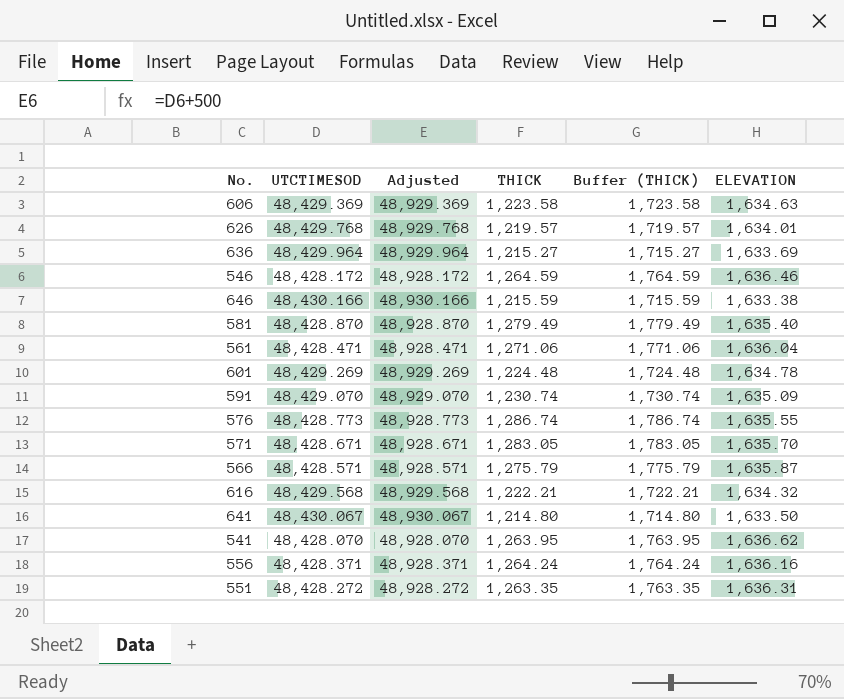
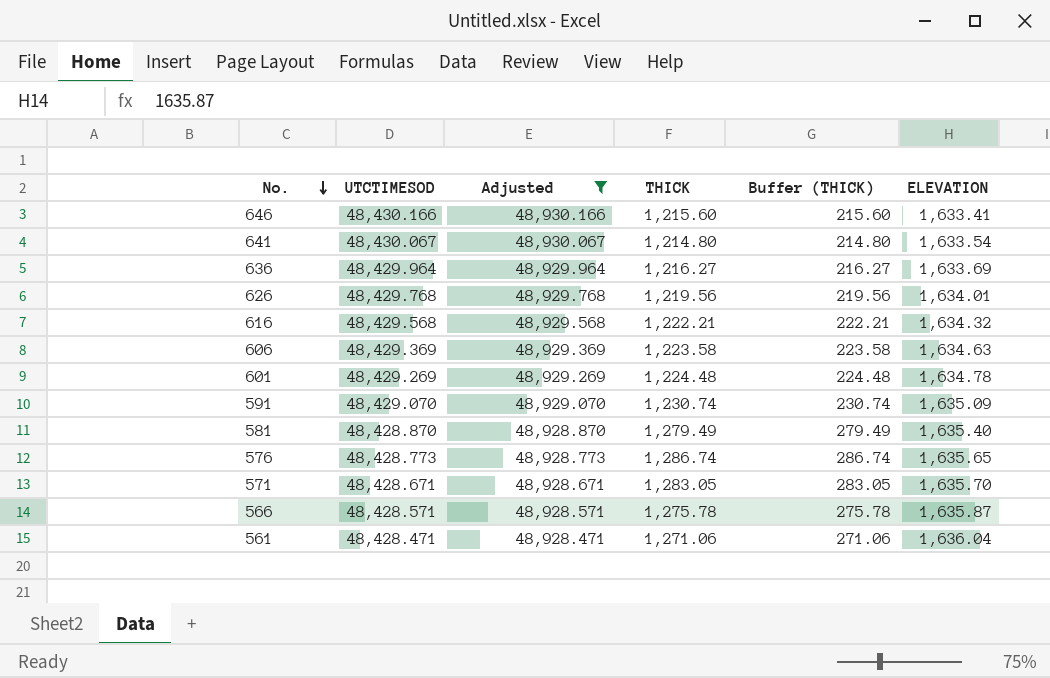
filter: none -> Adjusted >= 48,928.471
row order: none -> No. descending
column Buffer (THICK) | formula: [THICK] + 500 -> [THICK] - 1000
646 | THICK: 1,215.59 -> 1,215.60
646 | ELEVATION: 1,633.38 -> 1,633.41
641 | ELEVATION: 1,633.50 -> 1,633.54
636 | THICK: 1,215.27 -> 1,216.27
626 | THICK: 1,219.57 -> 1,219.56
576 | ELEVATION: 1,635.55 -> 1,635.65
566 | THICK: 1,275.79 -> 1,275.78

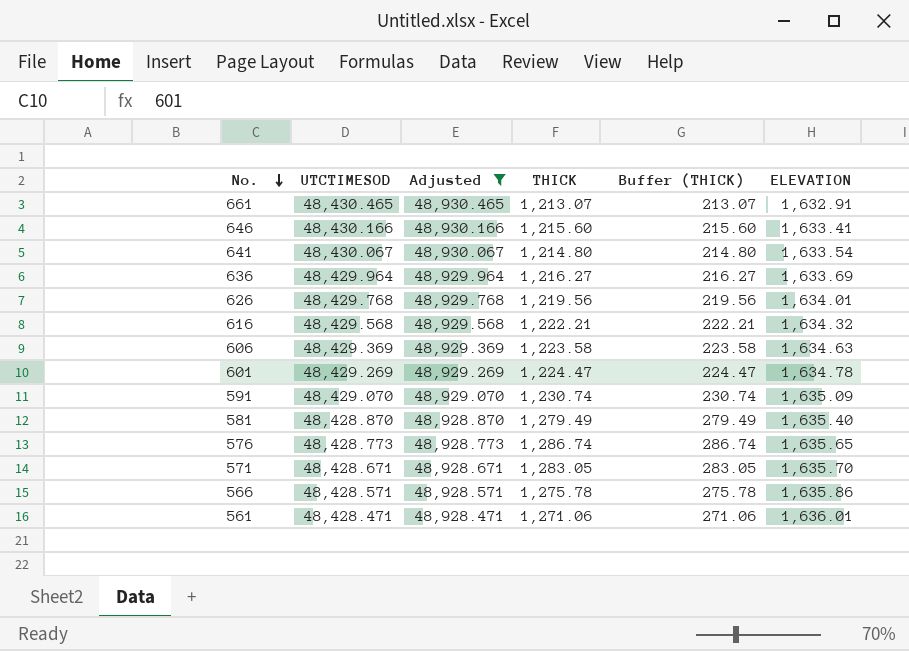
row 661: none -> 48,430.465 | 48,930.465 | 1,213.07 | 213.07 | 1,632.91
601 | THICK: 1,224.48 -> 1,224.47
601 | Buffer (THICK): 224.48 -> 224.47
566 | ELEVATION: 1,635.87 -> 1,635.86
561 | ELEVATION: 1,636.04 -> 1,636.01

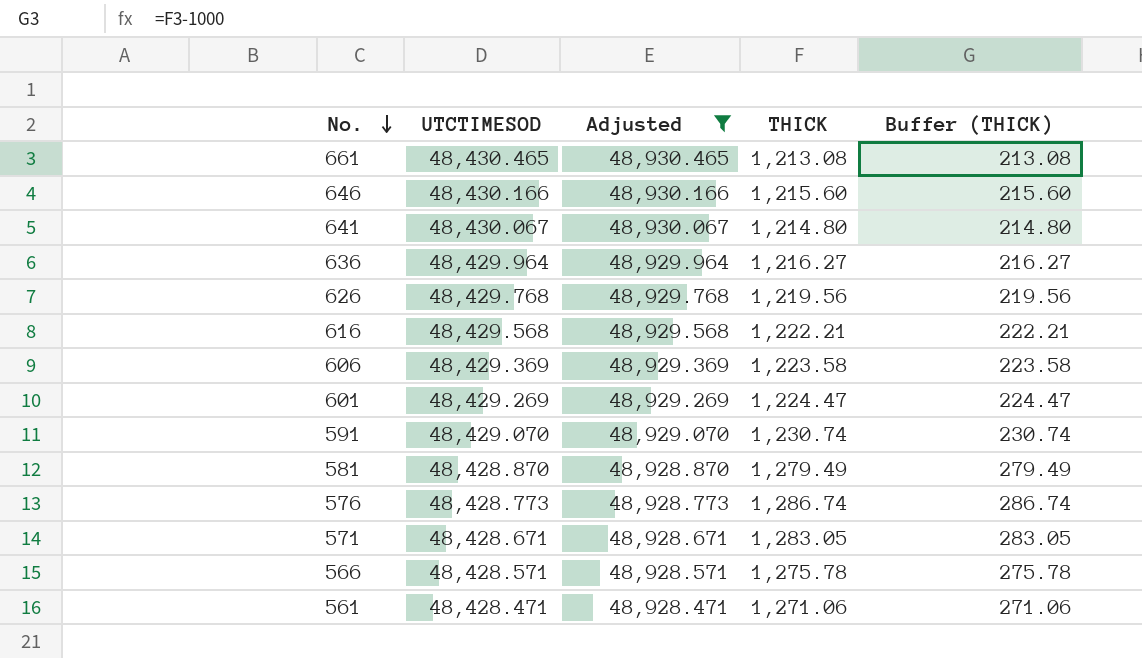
column ELEVATION | position: 6 -> none
661 | THICK: 1,213.07 -> 1,213.08
661 | Buffer (THICK): 213.07 -> 213.08

